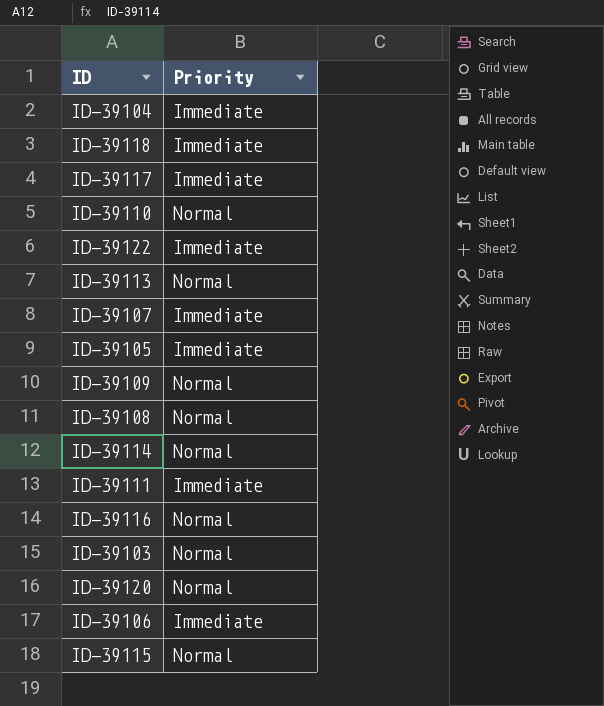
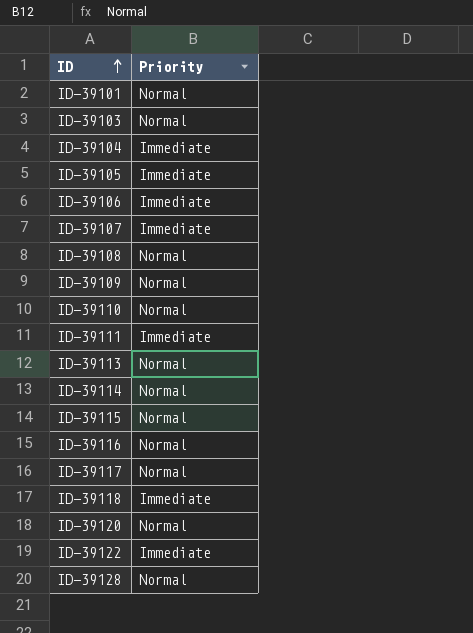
row order: none -> ID ascending
row ID-39101: none -> Normal
ID-39117 | Priority: Immediate -> Normal
row ID-39128: none -> Normal

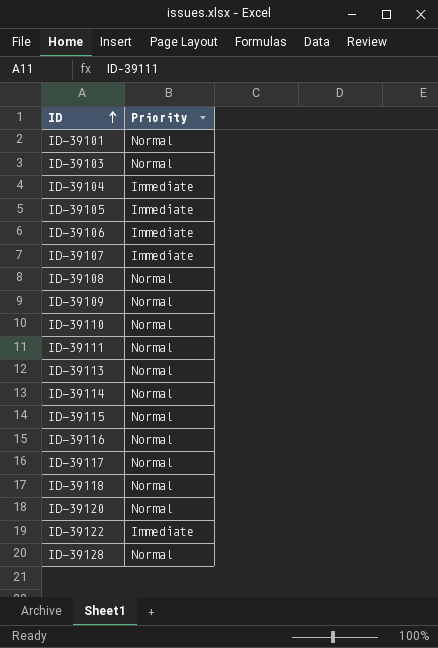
ID-39111 | Priority: Immediate -> Normal
ID-39118 | Priority: Immediate -> Normal

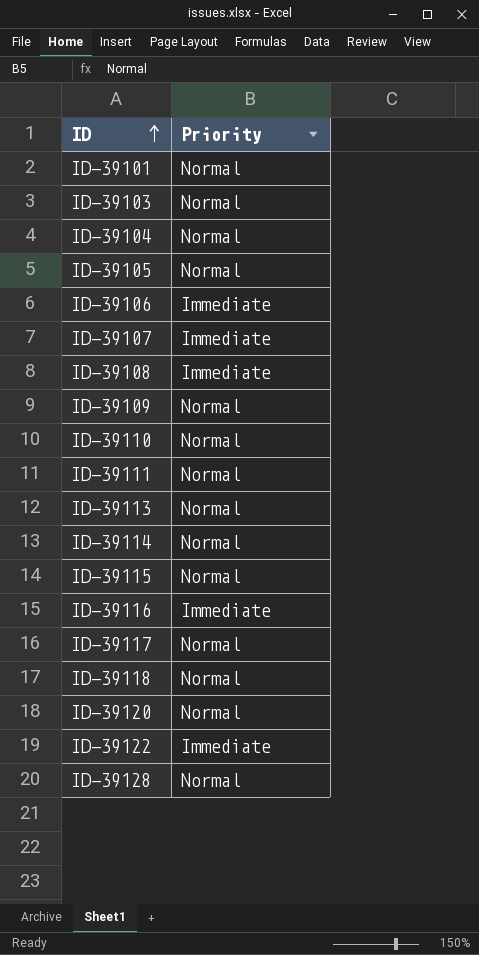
ID-39104 | Priority: Immediate -> Normal
ID-39105 | Priority: Immediate -> Normal
ID-39108 | Priority: Normal -> Immediate
ID-39116 | Priority: Normal -> Immediate

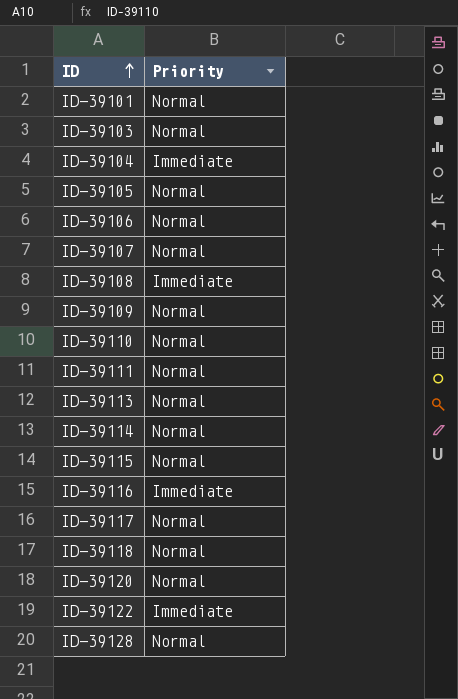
ID-39104 | Priority: Normal -> Immediate
ID-39106 | Priority: Immediate -> Normal
ID-39107 | Priority: Immediate -> Normal

